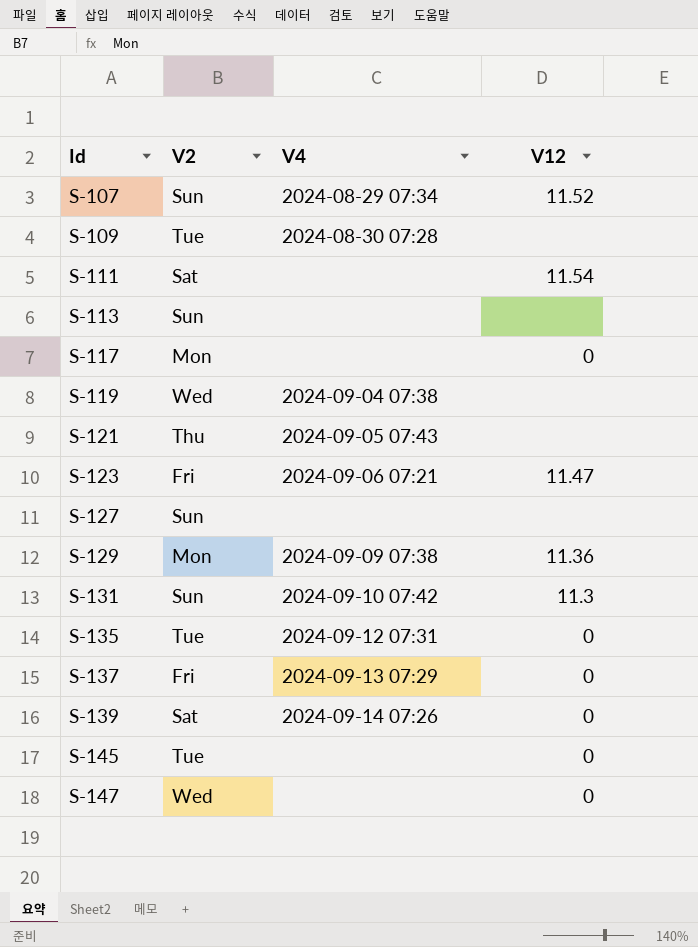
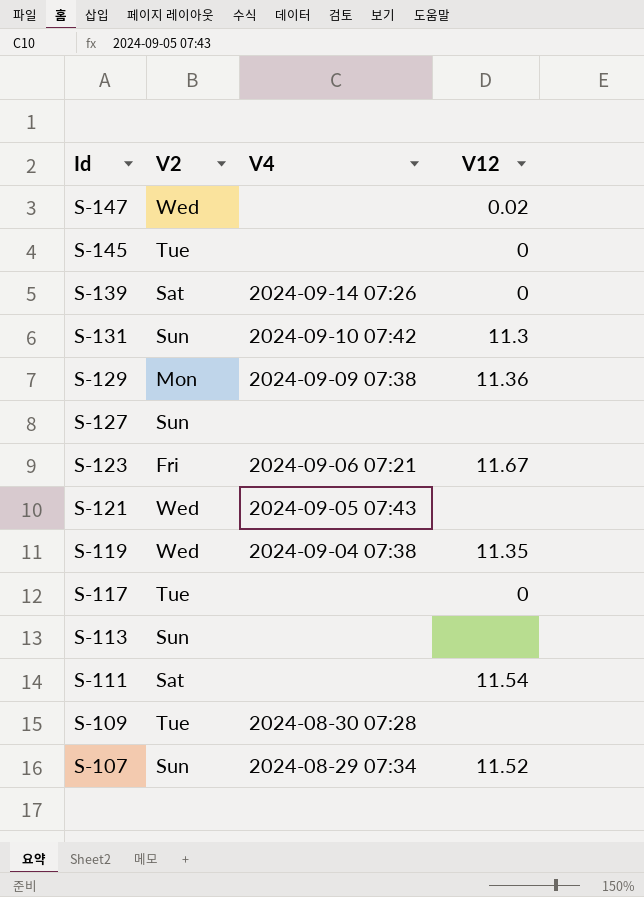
row order: Id ascending -> Id descending
row S-135: Tue | 2024-09-12 07:31 | 0 -> none
row S-137: Fri | 2024-09-13 07:29 | 0 -> none
S-147 | V12: 0 -> 0.02
S-123 | V12: 11.47 -> 11.67
S-121 | V2: Thu -> Wed
S-119 | V12: none -> 11.35
S-117 | V2: Mon -> Tue

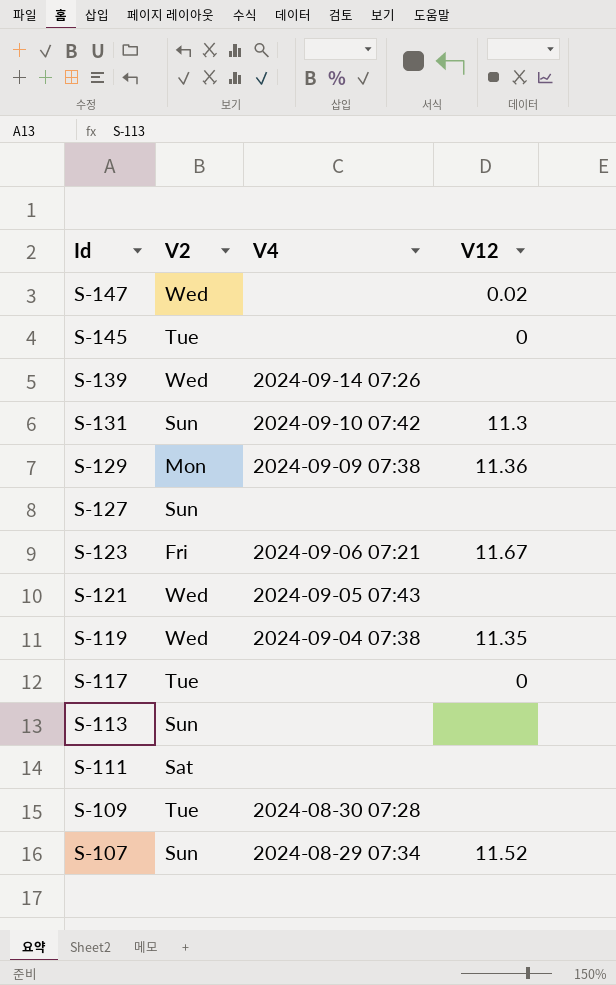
S-139 | V2: Sat -> Wed
S-139 | V12: 0 -> none
S-111 | V12: 11.54 -> none

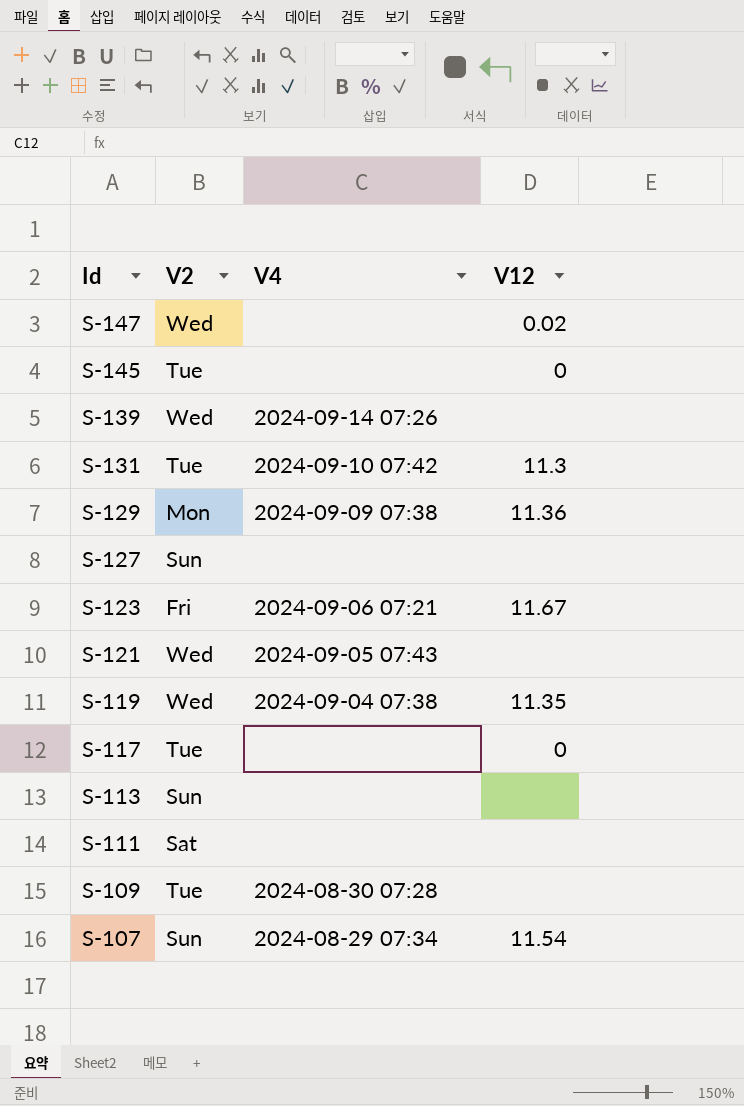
S-131 | V2: Sun -> Tue
S-107 | V12: 11.52 -> 11.54

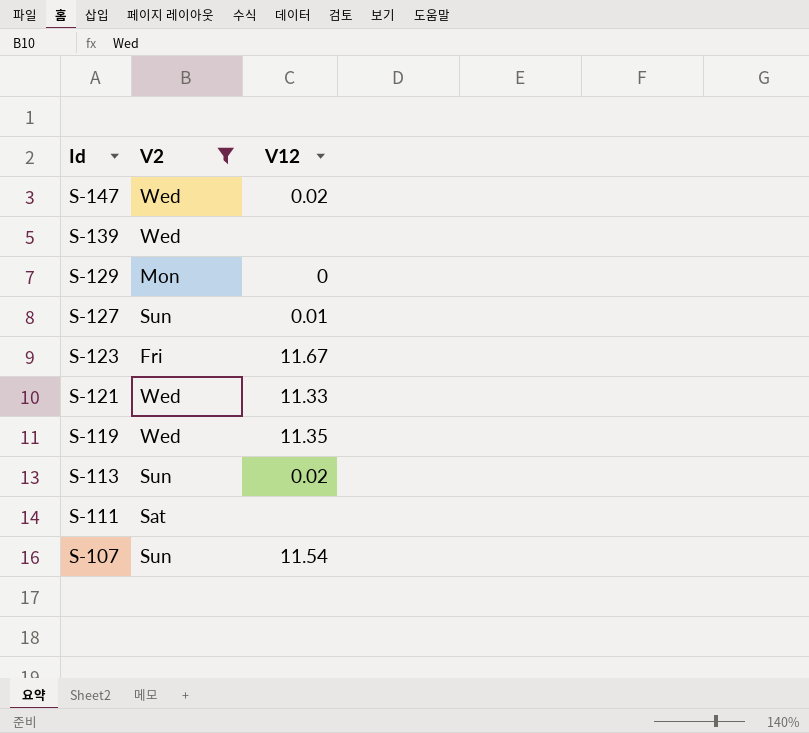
filter: none -> V2 != Tue
column V4 | position: 3 -> none
S-129 | V12: 11.36 -> 0
S-127 | V12: none -> 0.01
S-121 | V12: none -> 11.33
S-113 | V12: none -> 0.02

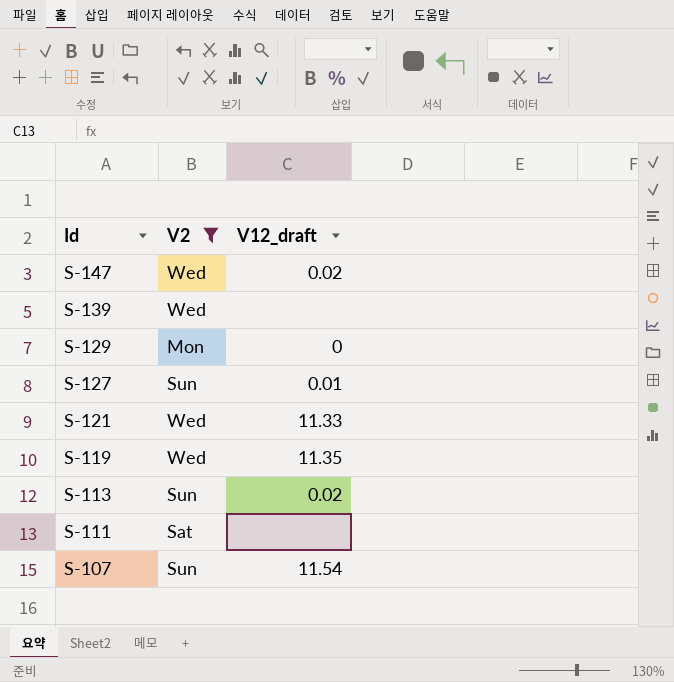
column name: V12 -> V12_draft
row S-123: Fri | 11.67 -> none

